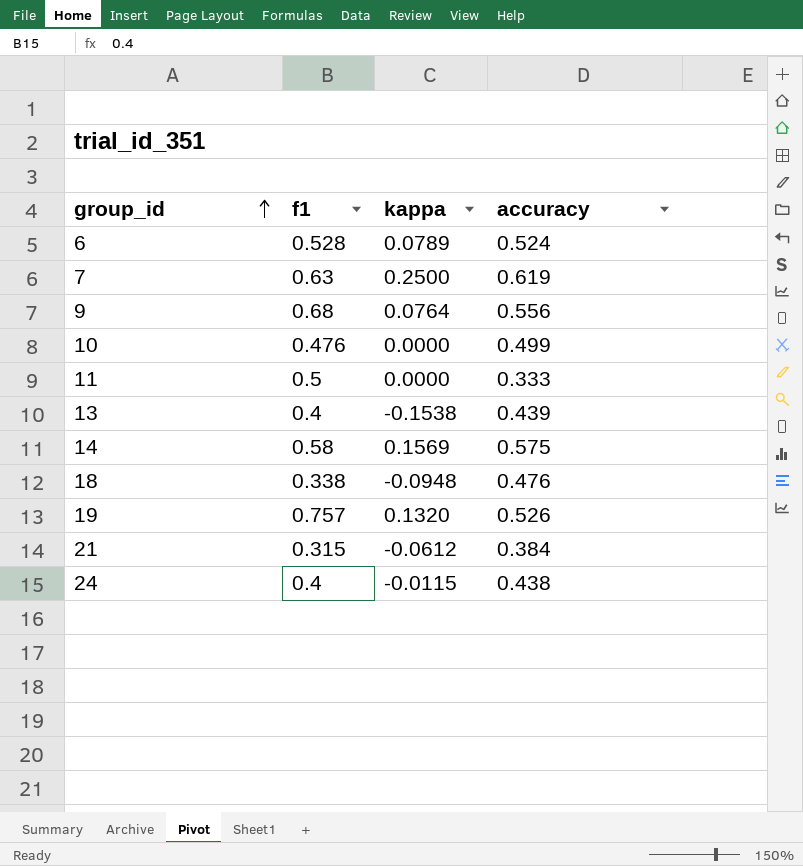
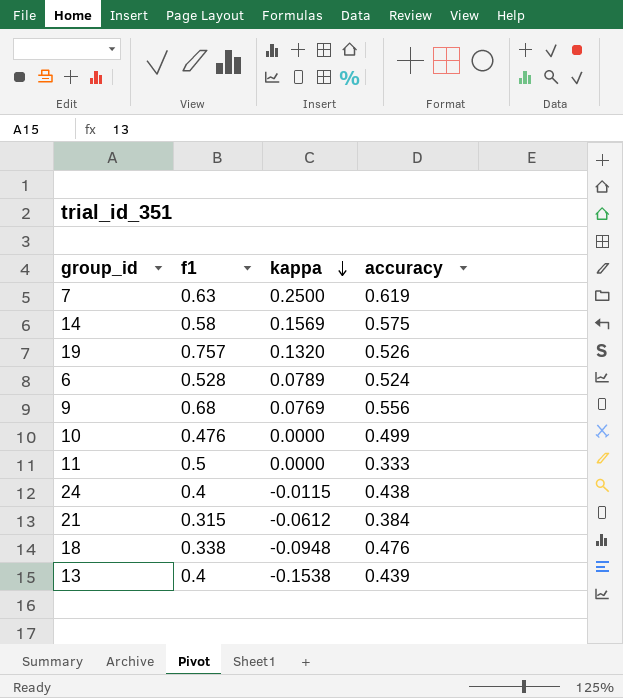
row order: group_id ascending -> kappa descending
9 | kappa: 0.0764 -> 0.0769

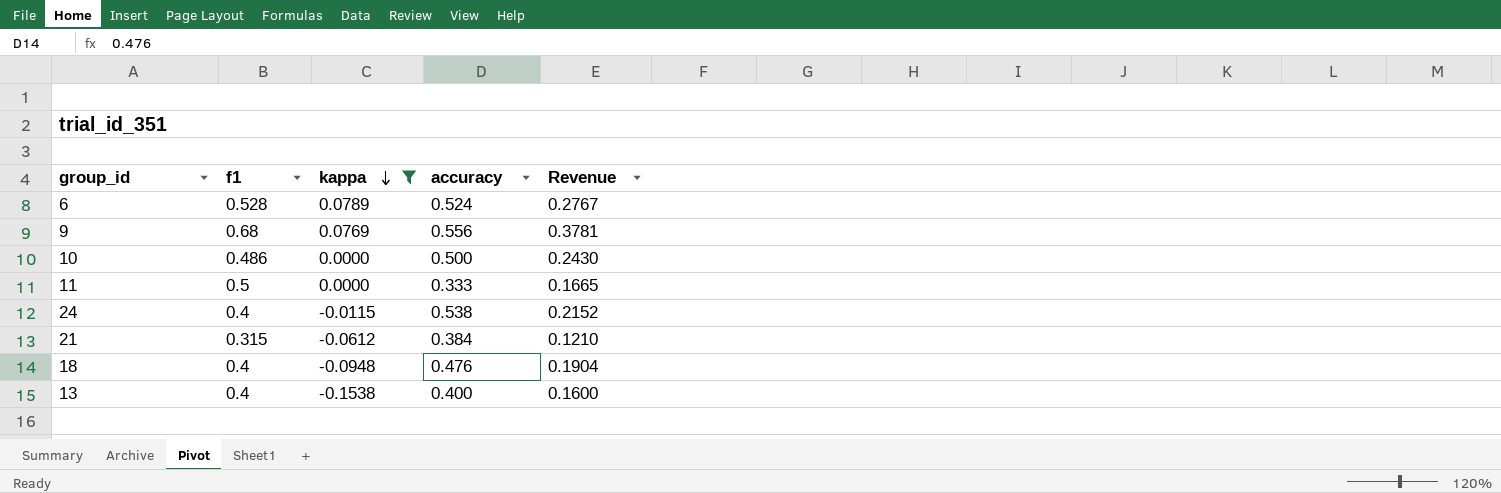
filter: none -> kappa <= 0.0789
column Revenue | formula: none -> [f1] * [accuracy]
10 | f1: 0.476 -> 0.486
10 | accuracy: 0.499 -> 0.500
24 | accuracy: 0.438 -> 0.538
18 | f1: 0.338 -> 0.4
13 | accuracy: 0.439 -> 0.400

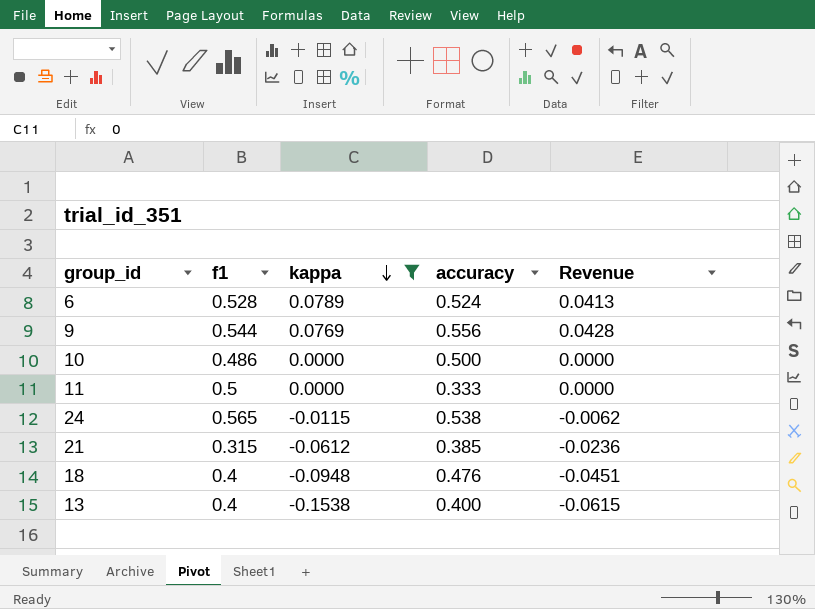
column Revenue | formula: [f1] * [accuracy] -> [kappa] * [accuracy]
9 | f1: 0.68 -> 0.544
24 | f1: 0.4 -> 0.565
21 | accuracy: 0.384 -> 0.385

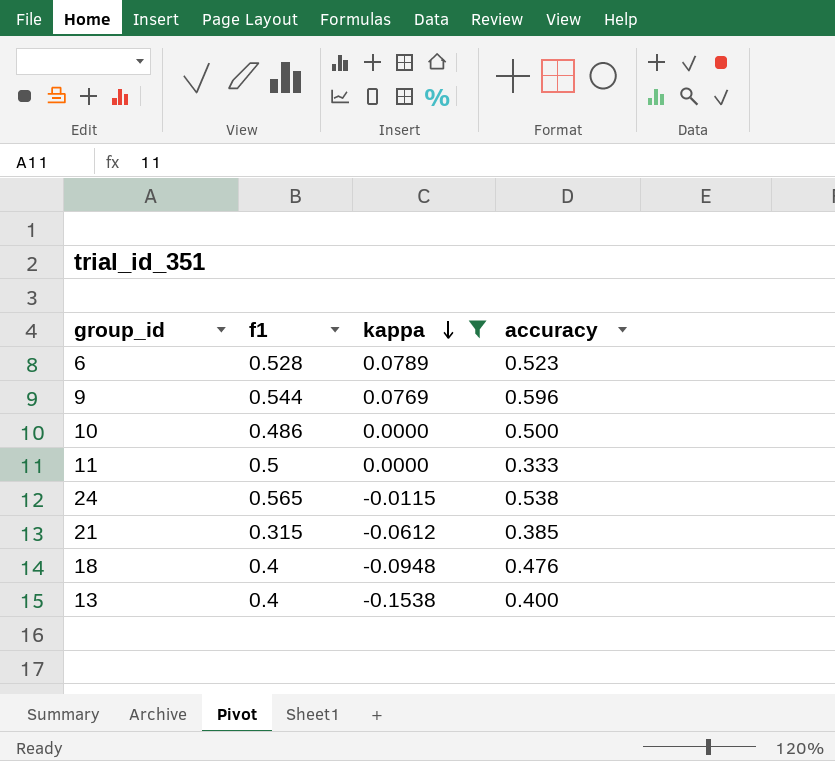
column Revenue | formula: [kappa] * [accuracy] -> none
6 | accuracy: 0.524 -> 0.523
9 | accuracy: 0.556 -> 0.596

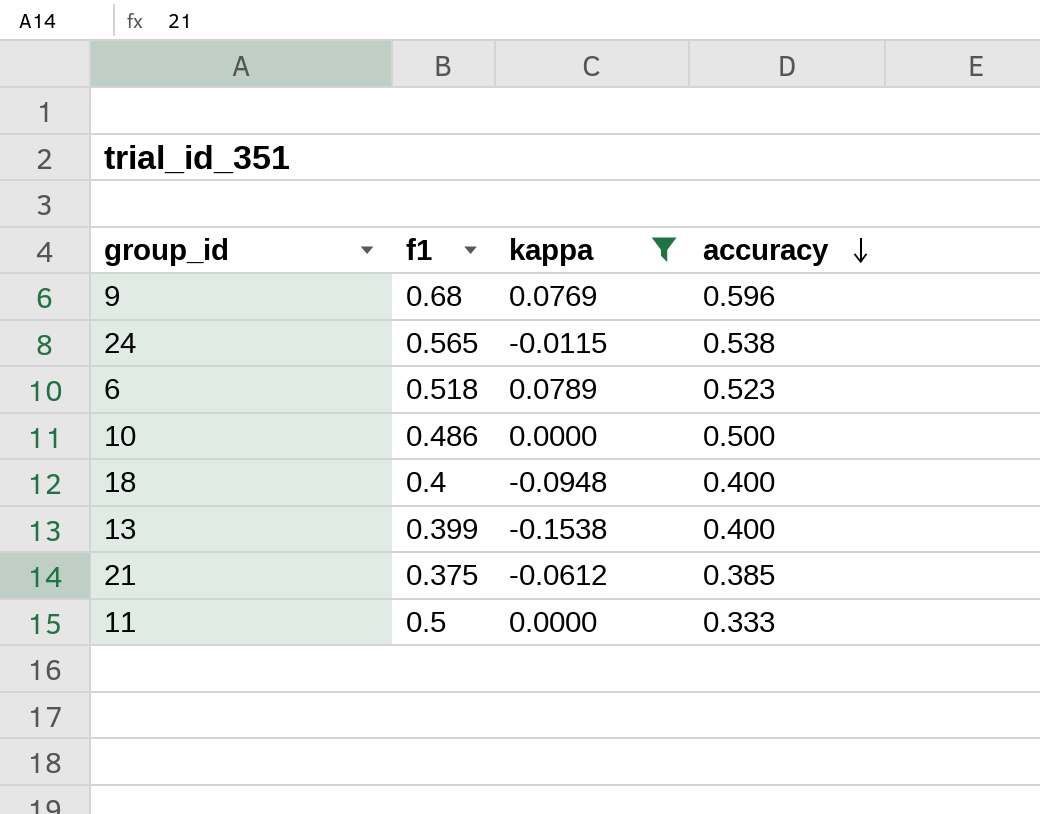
row order: kappa descending -> accuracy descending
9 | f1: 0.544 -> 0.68
6 | f1: 0.528 -> 0.518
18 | accuracy: 0.476 -> 0.400
13 | f1: 0.4 -> 0.399
21 | f1: 0.315 -> 0.375

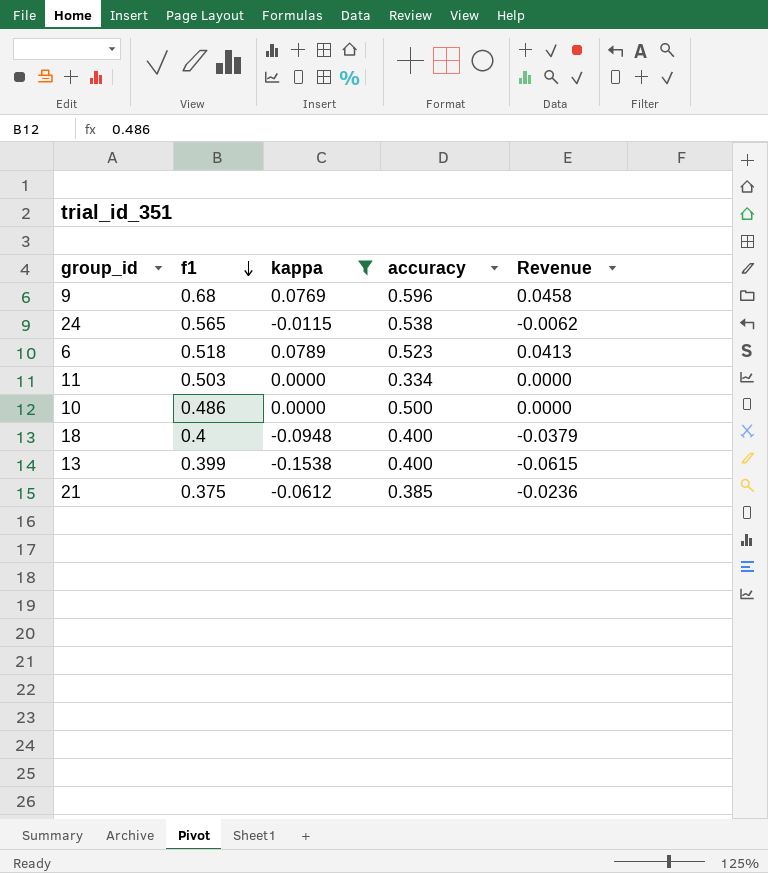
row order: accuracy descending -> f1 descending
column Revenue | formula: none -> [kappa] * [accuracy]
11 | f1: 0.5 -> 0.503
11 | accuracy: 0.333 -> 0.334

